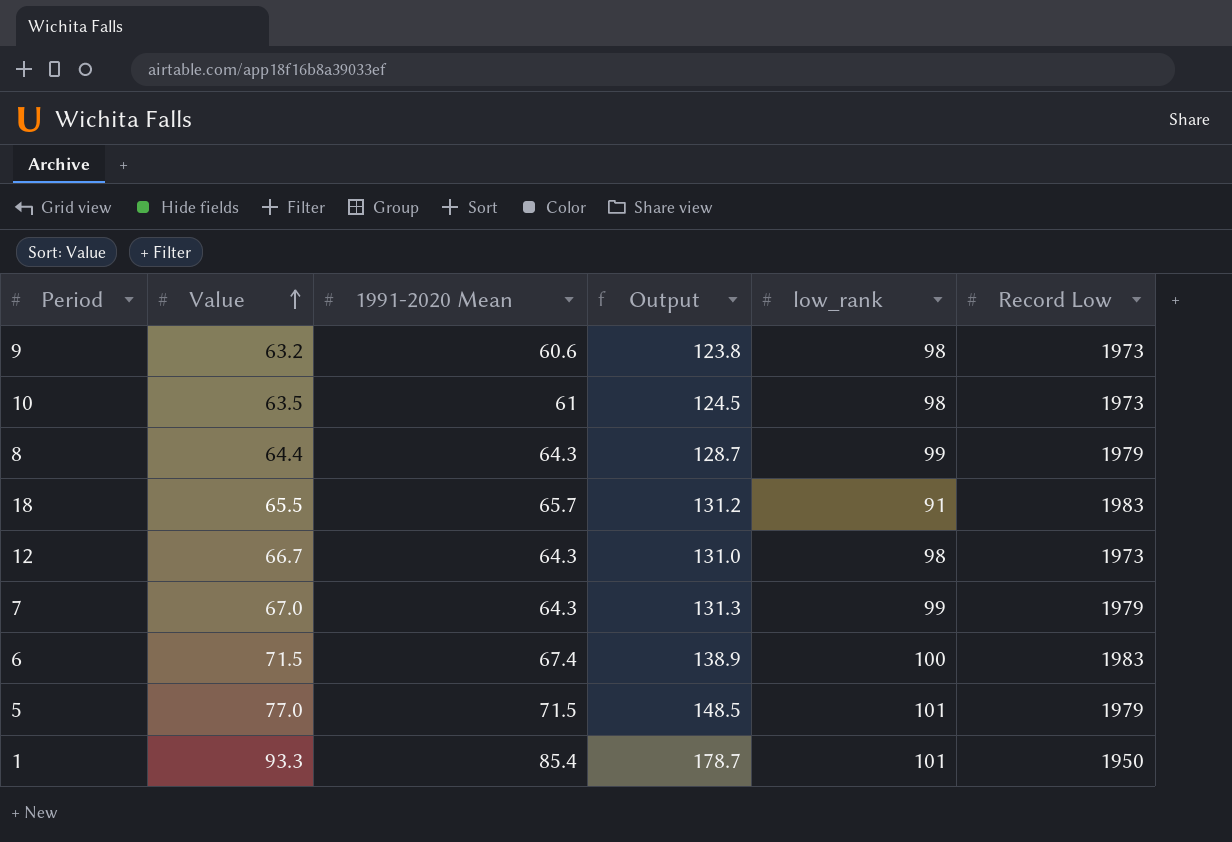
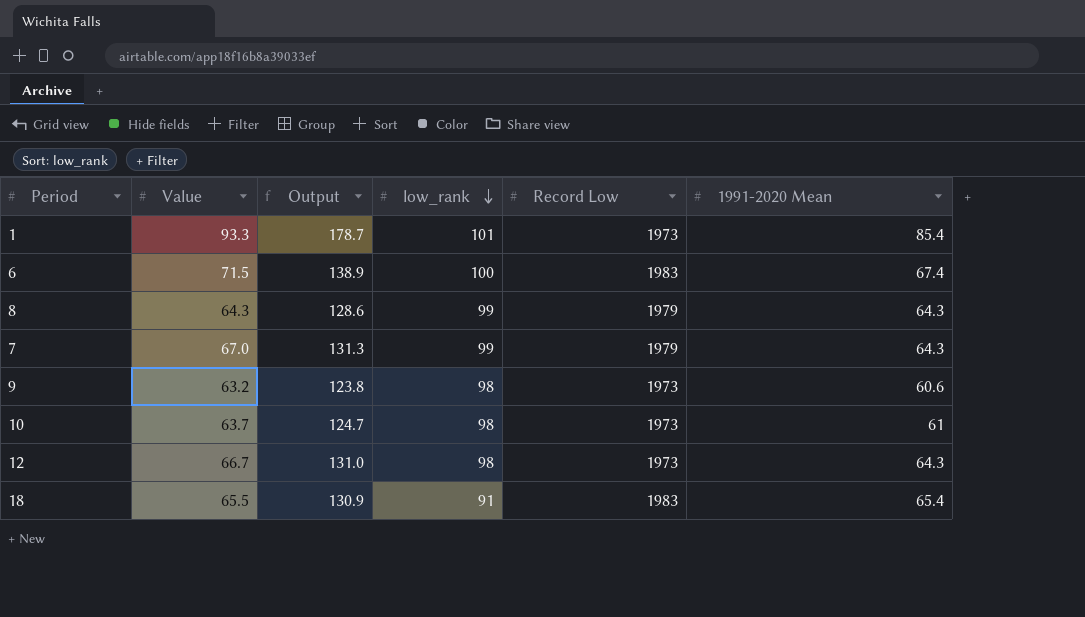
row order: Value ascending -> low_rank descending
column 1991-2020 Mean | position: 3 -> 6
row 5: 77.0 | 71.5 | 148.5 | 101 | 1979 -> none
1 | Record Low: 1950 -> 1973
8 | Value: 64.4 -> 64.3
8 | Output: 128.7 -> 128.6
10 | Value: 63.5 -> 63.7
10 | Output: 124.5 -> 124.7
18 | Output: 131.2 -> 130.9
18 | 1991-2020 Mean: 65.7 -> 65.4

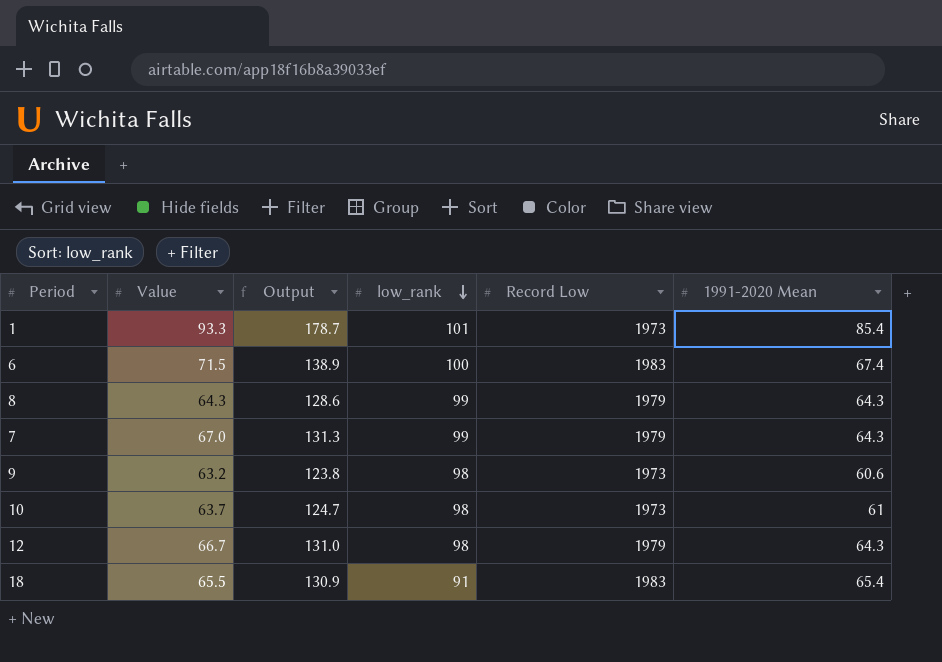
12 | Record Low: 1973 -> 1979

